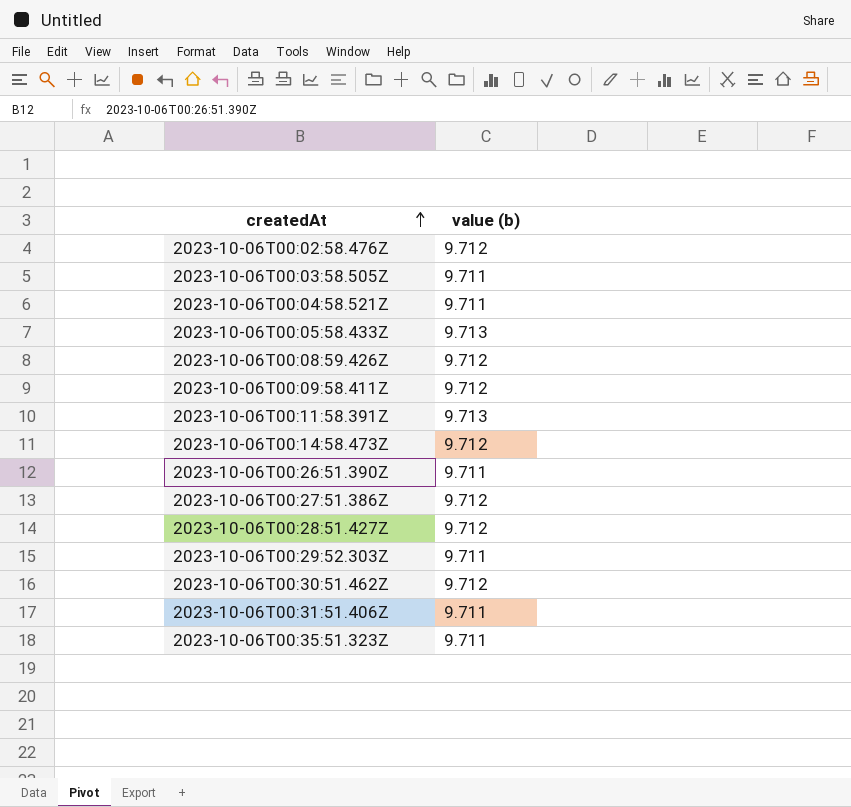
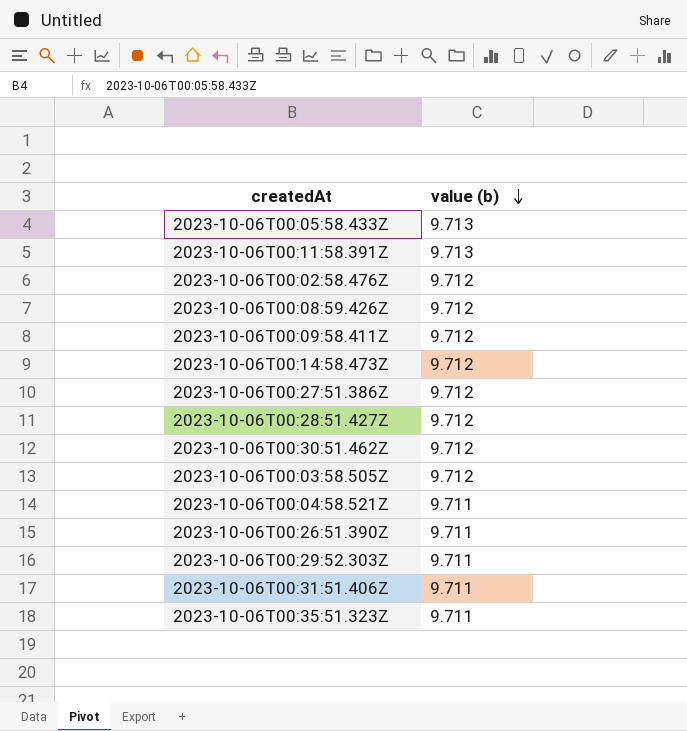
row order: createdAt ascending -> value (b) descending
2023-10-06T00:03:58.505Z | value (b): 9.711 -> 9.712

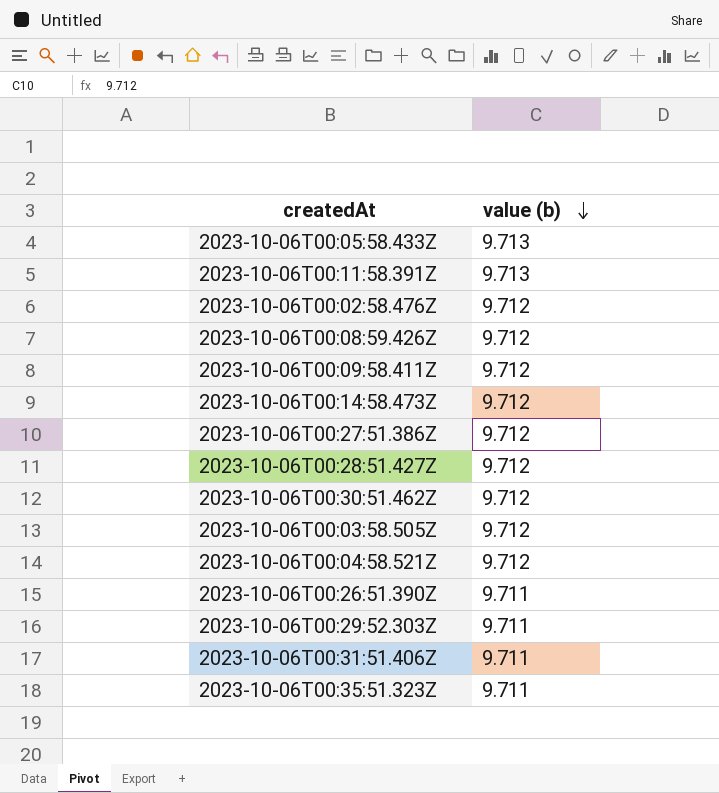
2023-10-06T00:04:58.521Z | value (b): 9.711 -> 9.712

